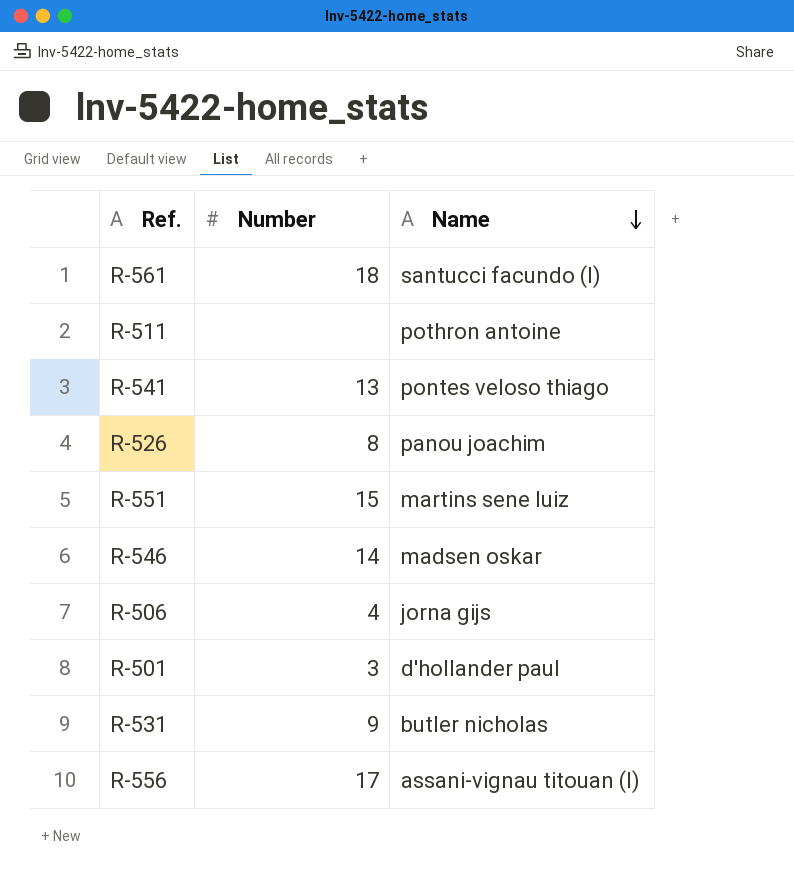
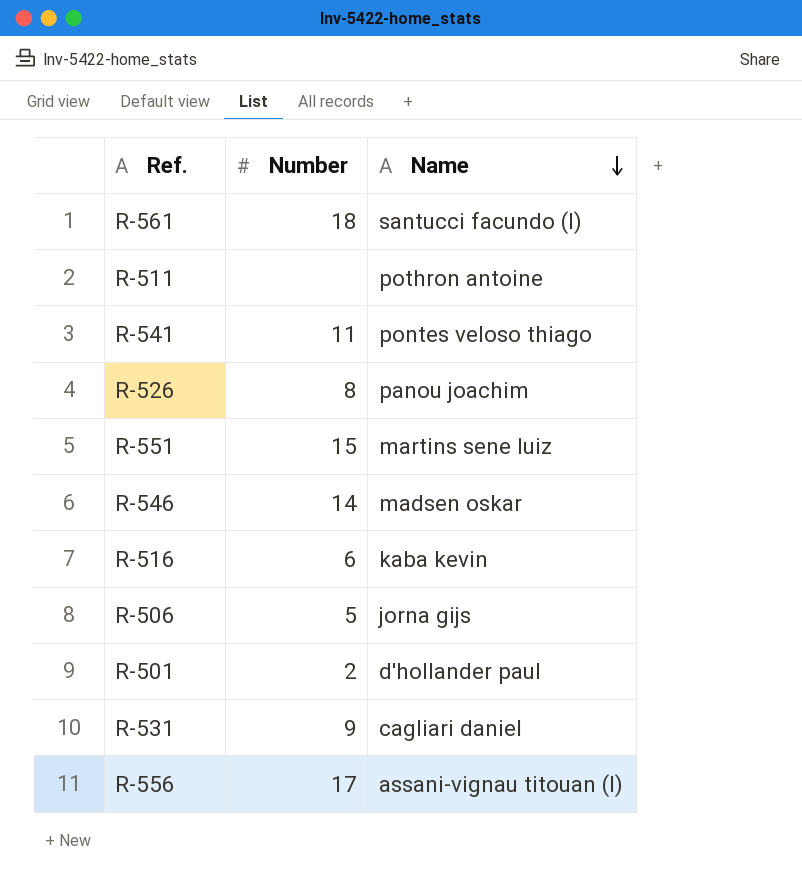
R-541 | Number: 13 -> 11
row R-516: none -> 6 | kaba kevin
R-506 | Number: 4 -> 5
R-501 | Number: 3 -> 2
R-531 | Name: butler nicholas -> cagliari daniel

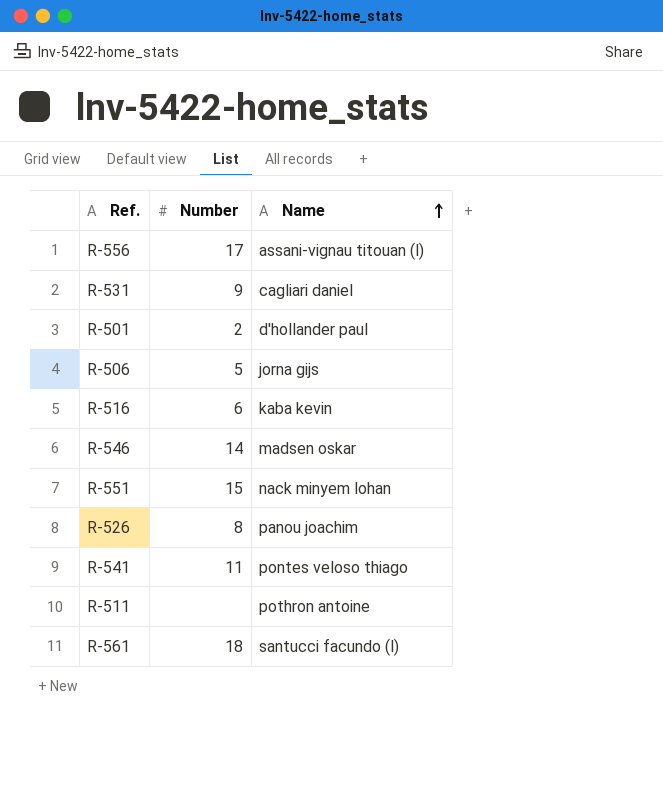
row order: Name descending -> Name ascending
R-551 | Name: martins sene luiz -> nack minyem lohan

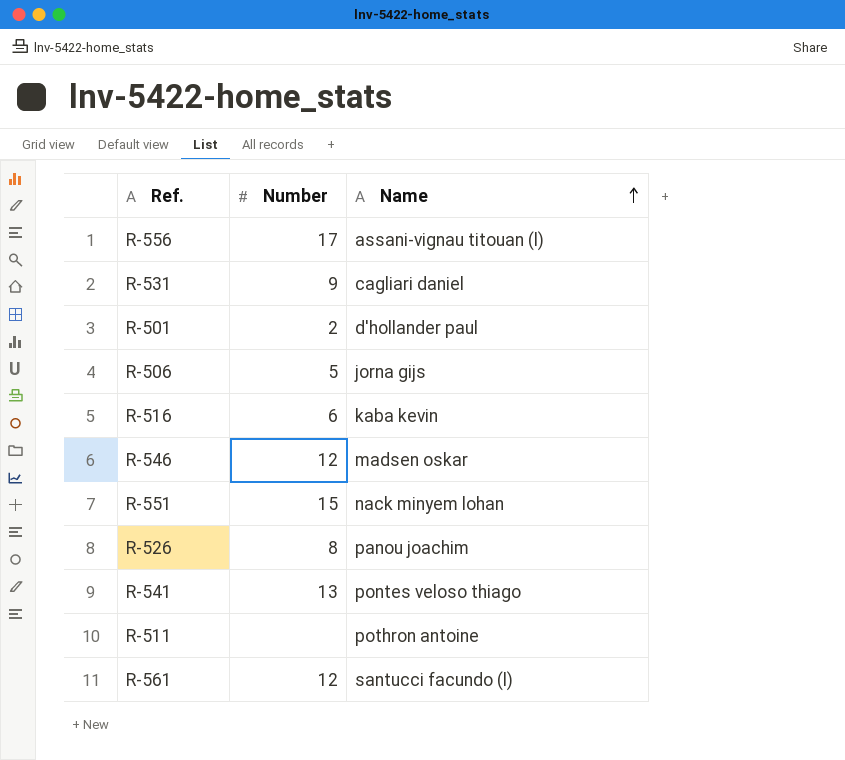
R-546 | Number: 14 -> 12
R-541 | Number: 11 -> 13
R-561 | Number: 18 -> 12

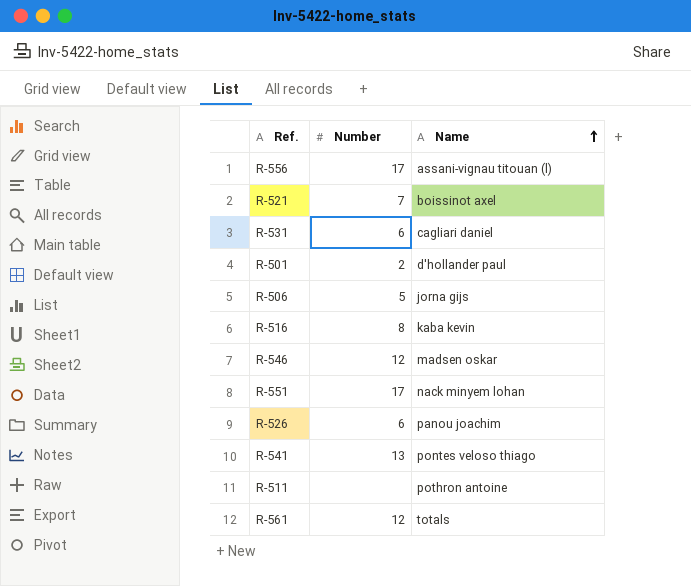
row R-521: none -> 7 | boissinot axel
R-531 | Number: 9 -> 6
R-516 | Number: 6 -> 8
R-551 | Number: 15 -> 17
R-526 | Number: 8 -> 6
R-561 | Name: santucci facundo (l) -> totals

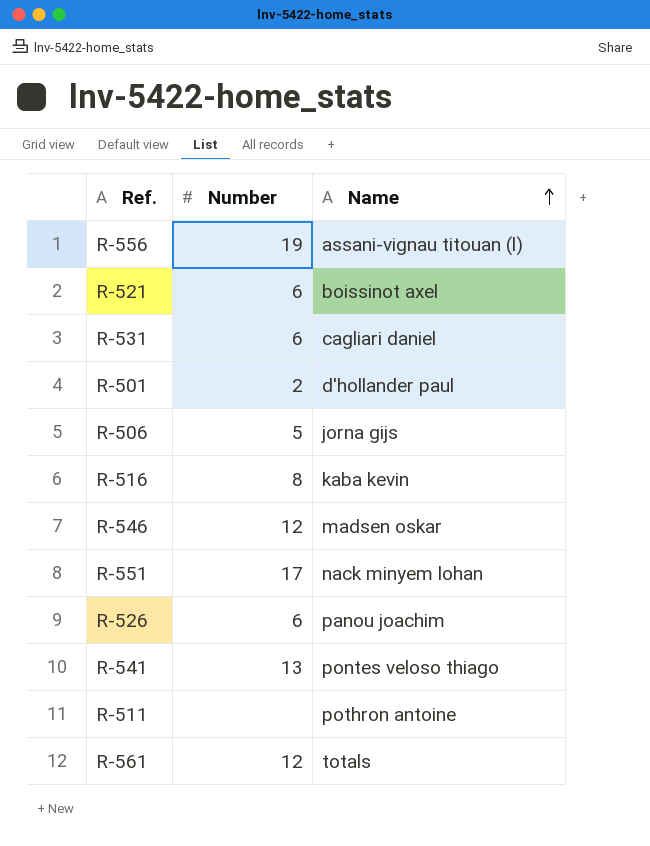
R-556 | Number: 17 -> 19
R-521 | Number: 7 -> 6

